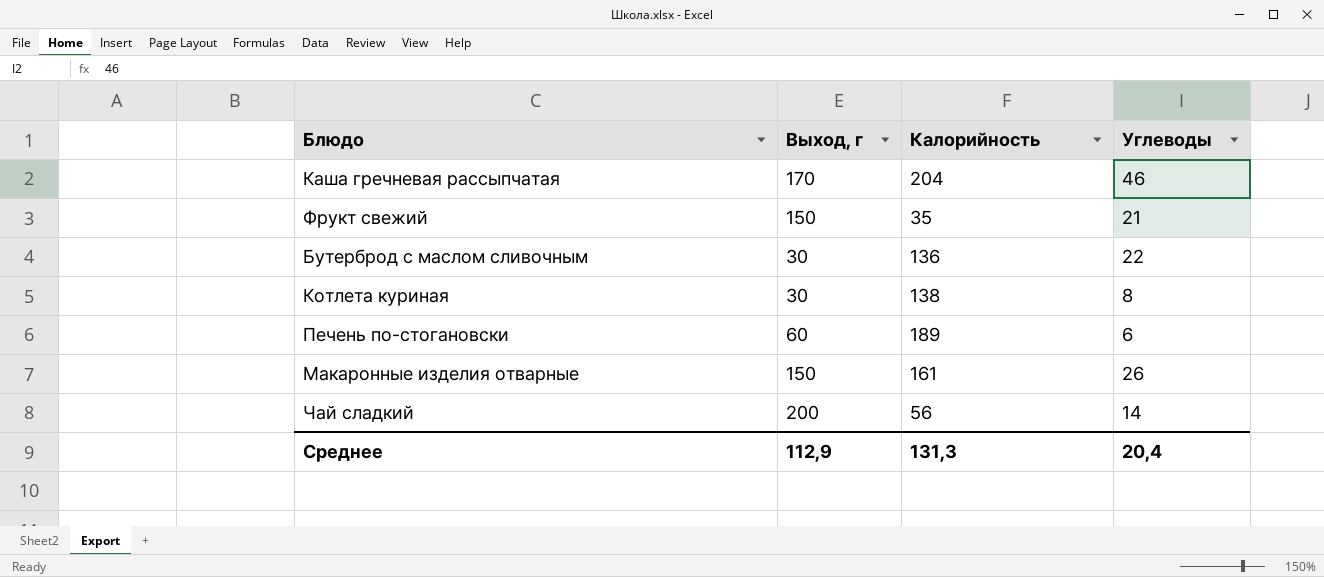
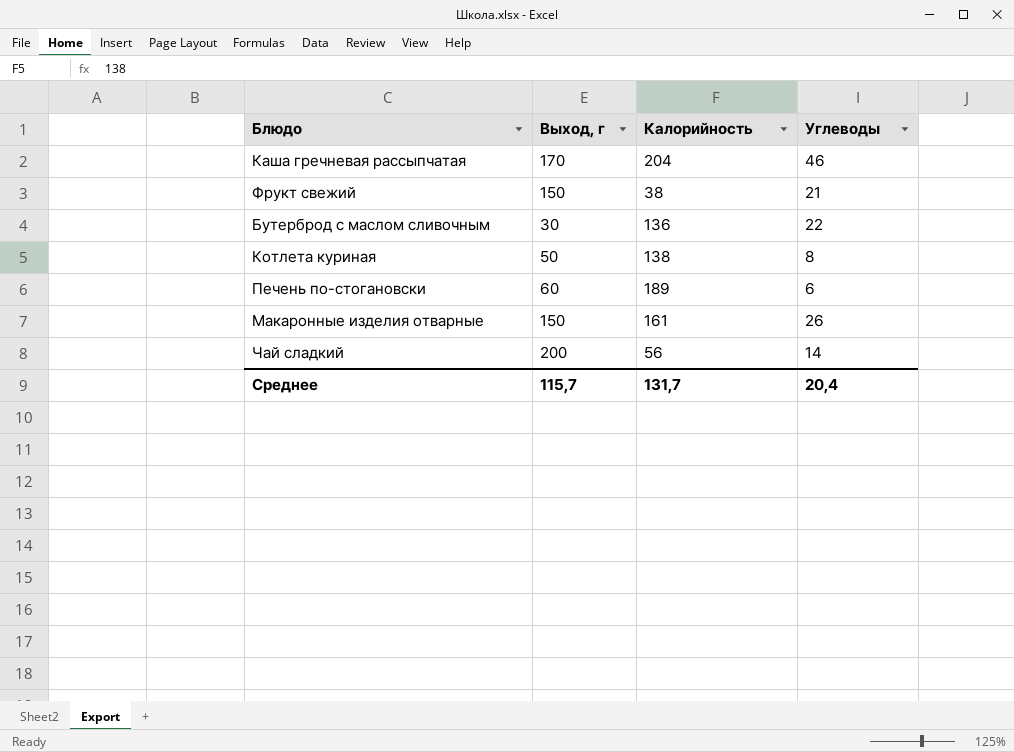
Фрукт свежий | Калорийность: 35 -> 38
Котлета куриная | Выход, г: 30 -> 50
Среднее | Выход, г: 112,9 -> 115,7
Среднее | Калорийность: 131,3 -> 131,7

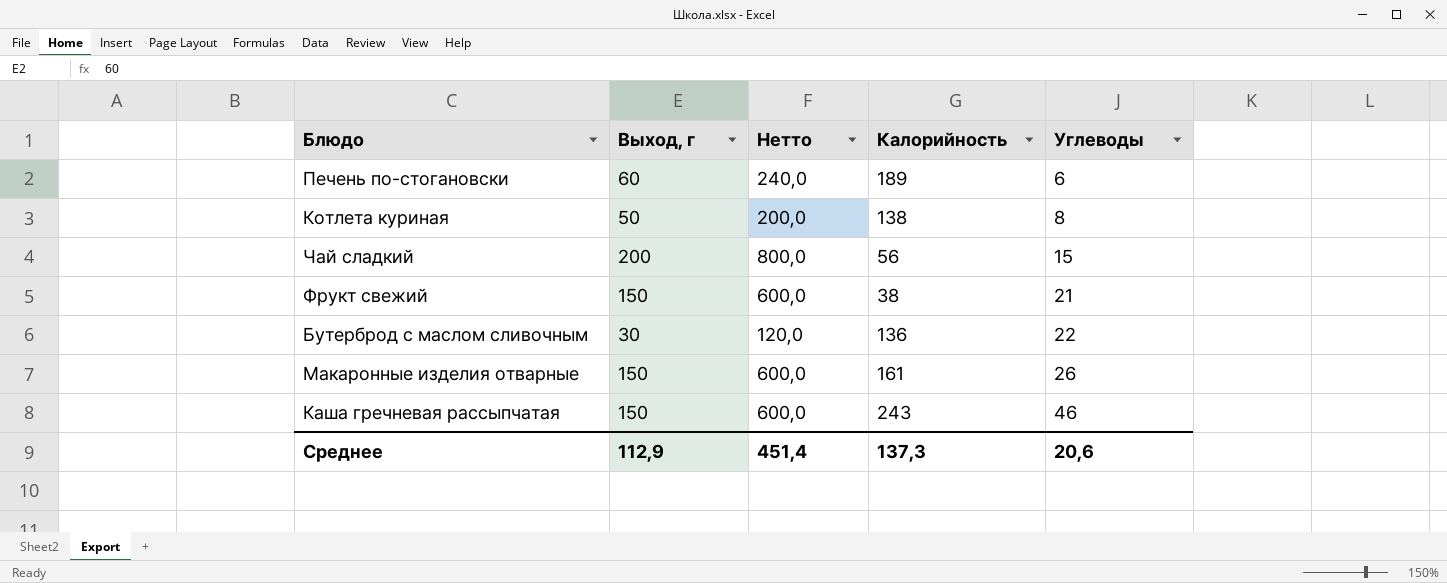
row order: none -> Углеводы ascending
column Нетто | formula: none -> [Выход, г] * 4
Чай сладкий | Углеводы: 14 -> 15
Каша гречневая рассыпчатая | Выход, г: 170 -> 150
Каша гречневая рассыпчатая | Калорийность: 204 -> 243
Среднее | Выход, г: 115,7 -> 112,9
Среднее | Калорийность: 131,7 -> 137,3
Среднее | Углеводы: 20,4 -> 20,6

